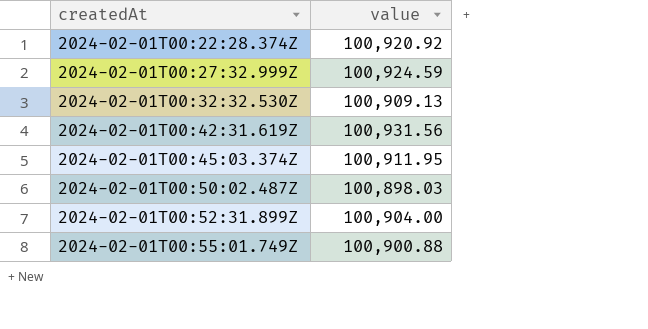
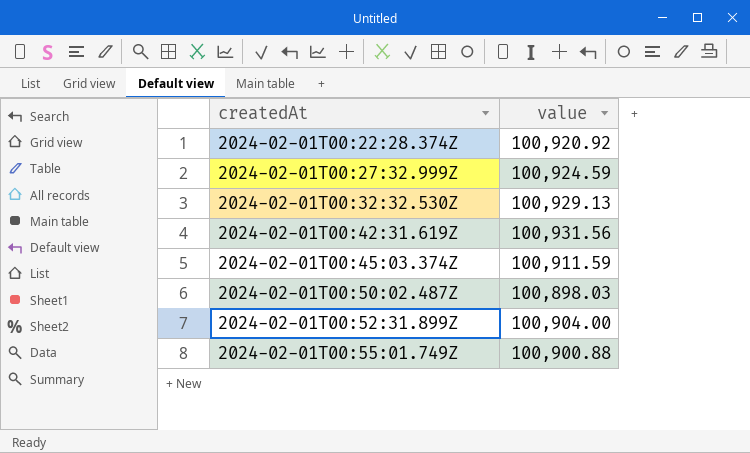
2024-02-01T00:32:32.530Z | value: 100,909.13 -> 100,929.13
2024-02-01T00:45:03.374Z | value: 100,911.95 -> 100,911.59

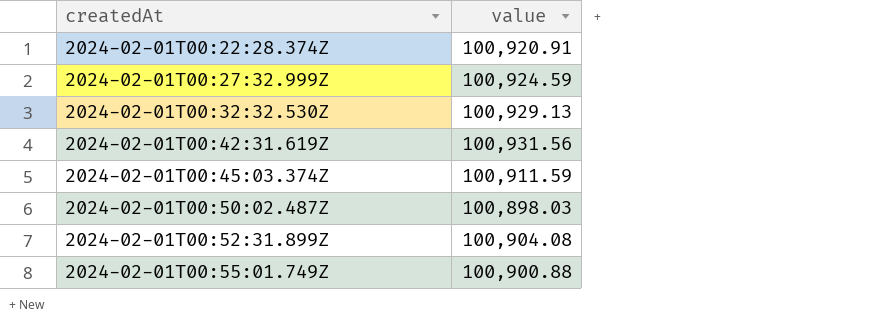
2024-02-01T00:22:28.374Z | value: 100,920.92 -> 100,920.91
2024-02-01T00:52:31.899Z | value: 100,904.00 -> 100,904.08

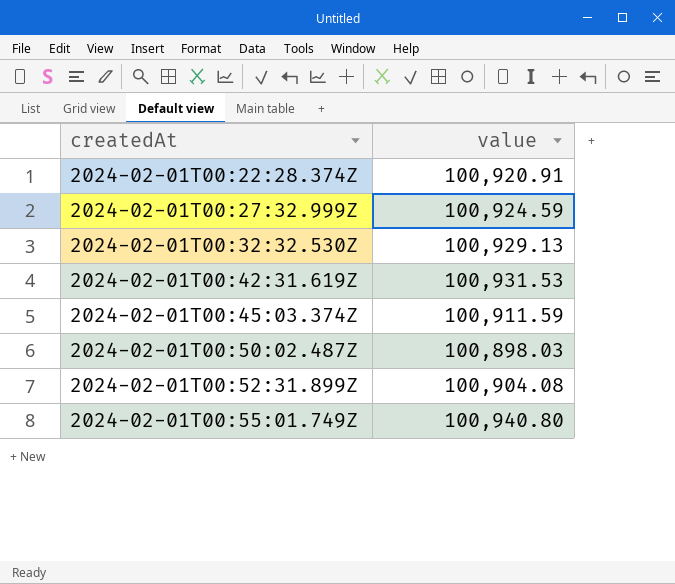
2024-02-01T00:42:31.619Z | value: 100,931.56 -> 100,931.53
2024-02-01T00:55:01.749Z | value: 100,900.88 -> 100,940.80

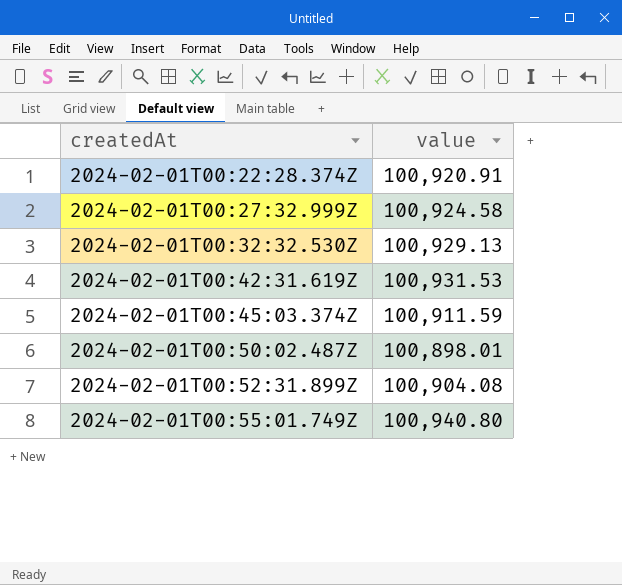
2024-02-01T00:27:32.999Z | value: 100,924.59 -> 100,924.58
2024-02-01T00:50:02.487Z | value: 100,898.03 -> 100,898.01

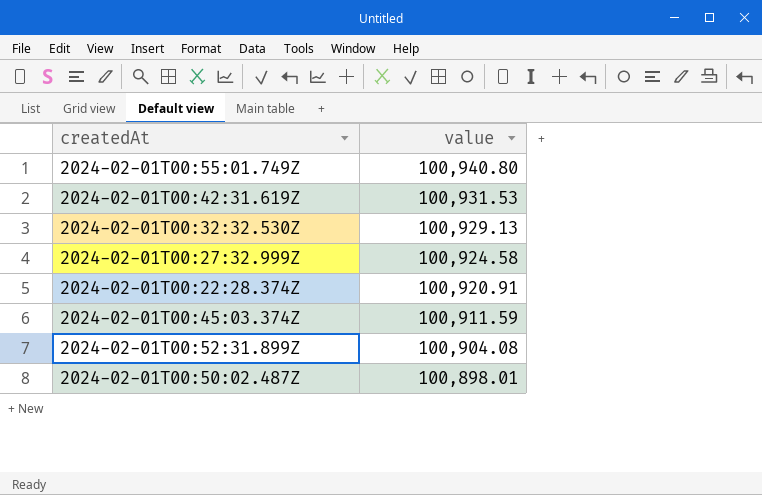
row order: createdAt ascending -> value descending

